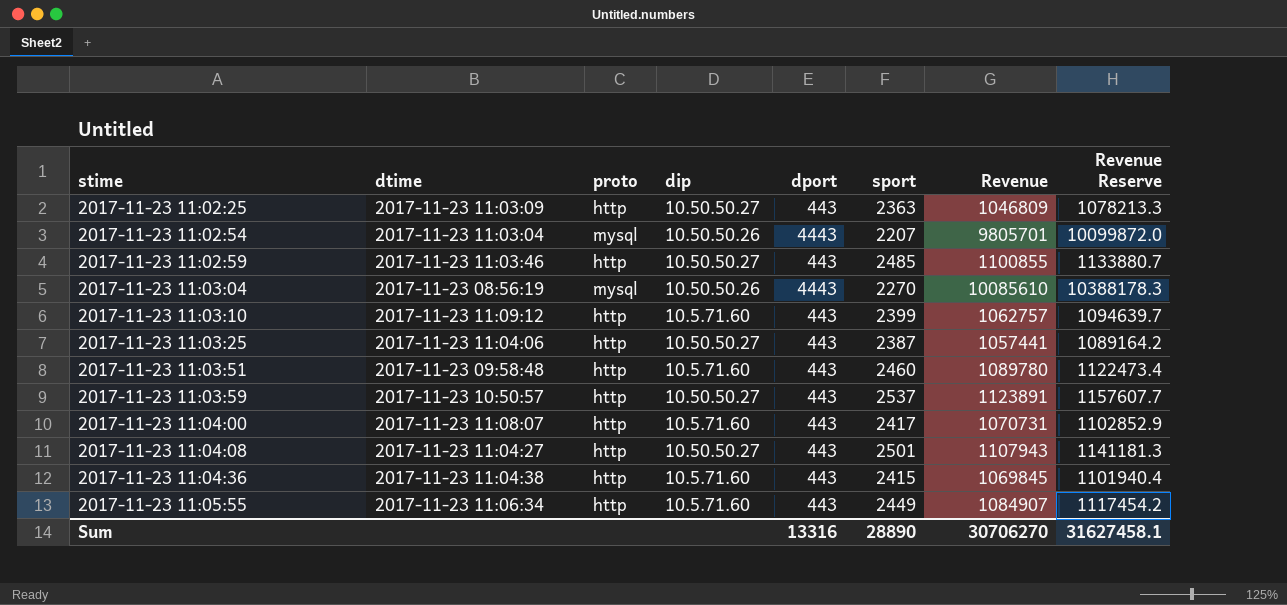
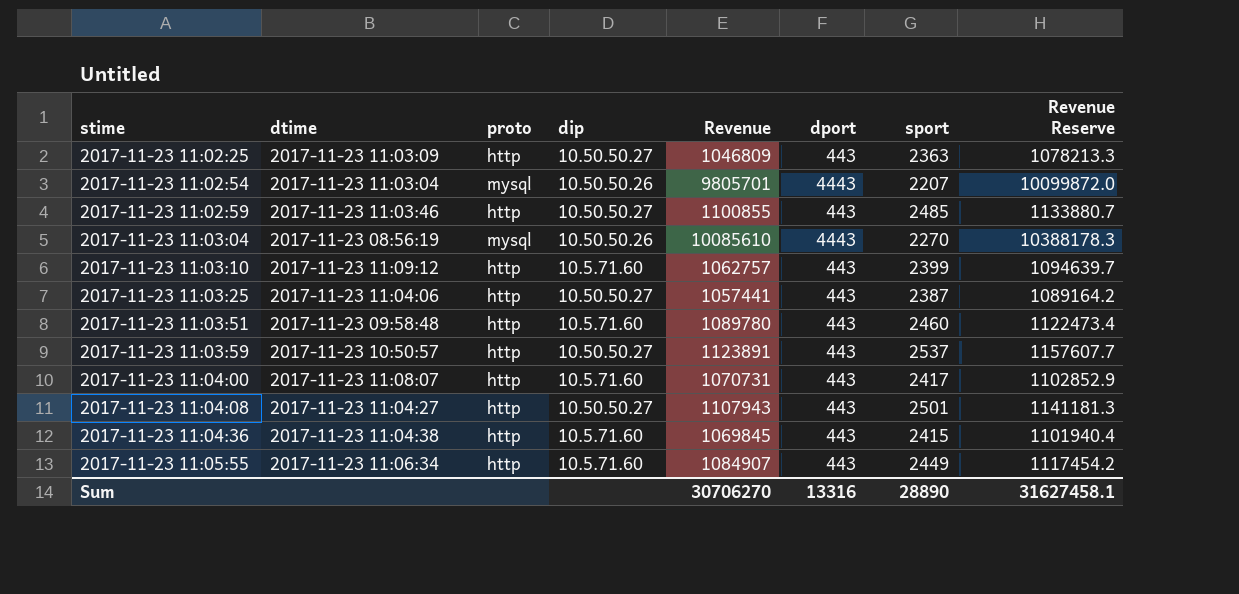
column Revenue | position: 7 -> 5

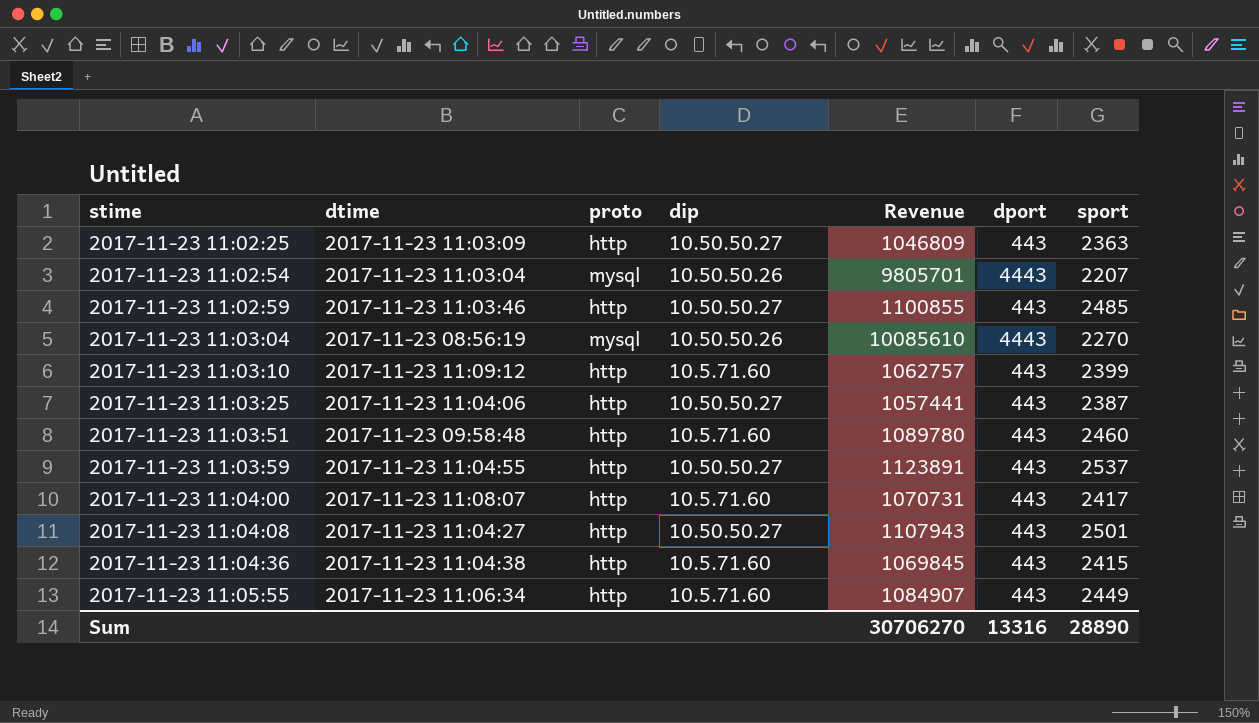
column Revenue Reserve | formula: [Revenue] * 1.03 -> none
2017-11-23 11:03:59 | dtime: 2017-11-23 10:50:57 -> 2017-11-23 11:04:55

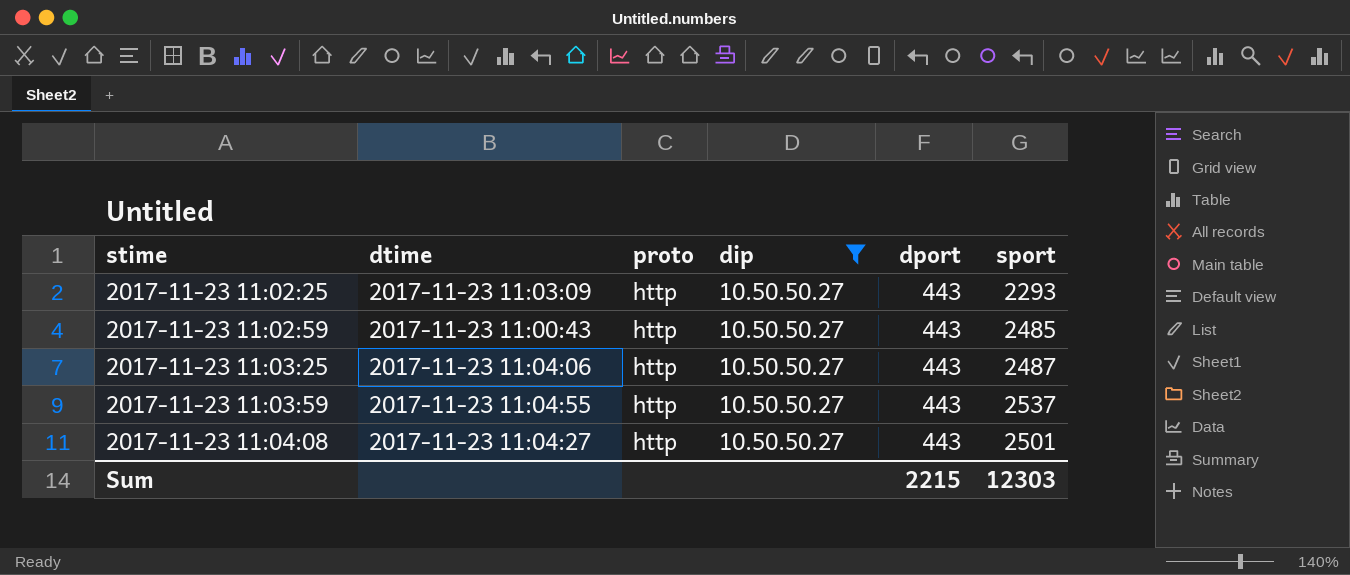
filter: none -> dip = 10.50.50.27
column Revenue | formula: [dport] * [sport] -> none
2017-11-23 11:02:25 | sport: 2363 -> 2293
2017-11-23 11:02:59 | dtime: 2017-11-23 11:03:46 -> 2017-11-23 11:00:43
2017-11-23 11:03:25 | sport: 2387 -> 2487
Sum | dport: 13316 -> 2215
Sum | sport: 28890 -> 12303

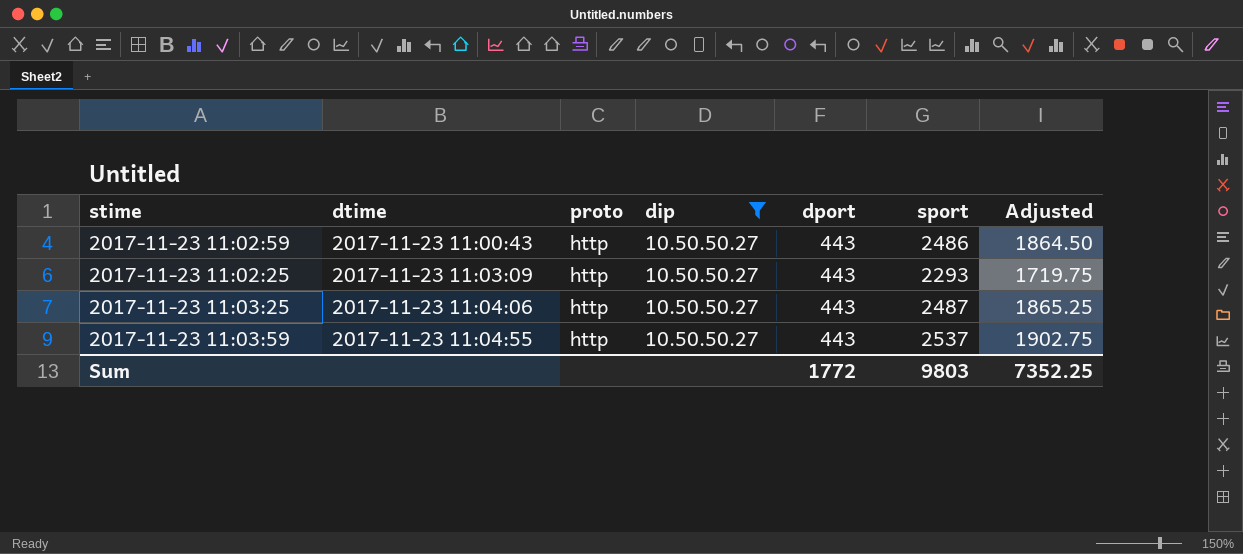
row order: stime ascending -> dtime ascending
column Adjusted | formula: none -> [sport] * 0.75
row 2017-11-23 11:04:08: 2017-11-23 11:04:27 | http | 10.50.50.27 | 443 | 2501 -> none
2017-11-23 11:02:59 | sport: 2485 -> 2486
Sum | dport: 2215 -> 1772
Sum | sport: 12303 -> 9803

